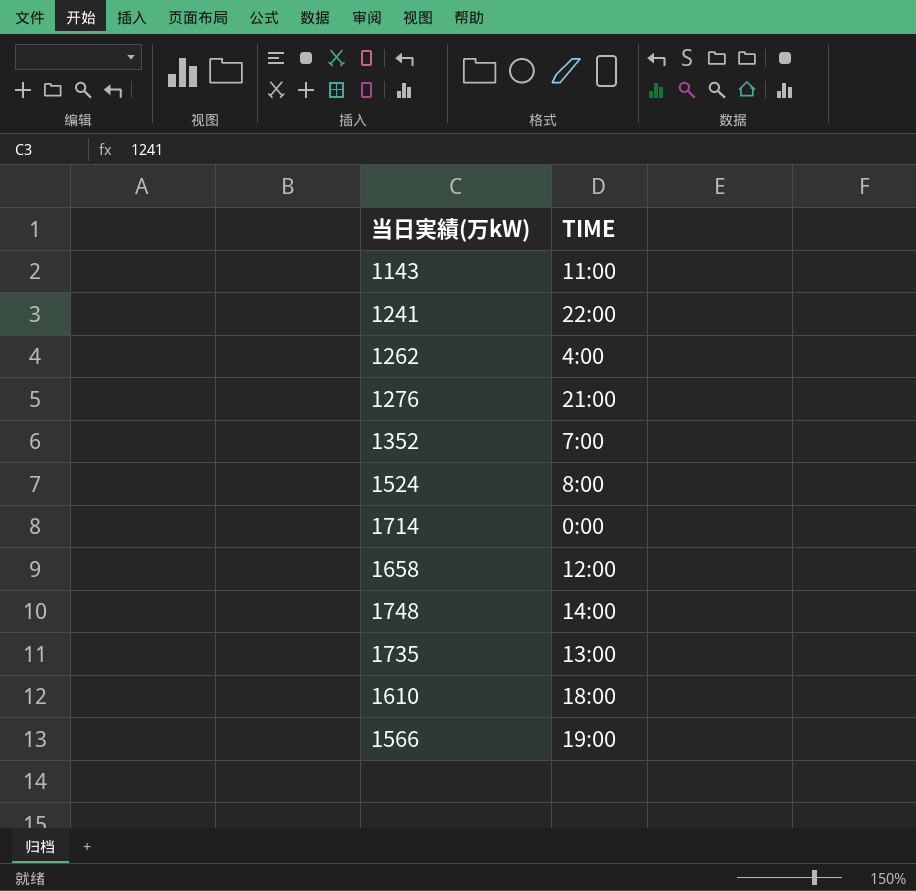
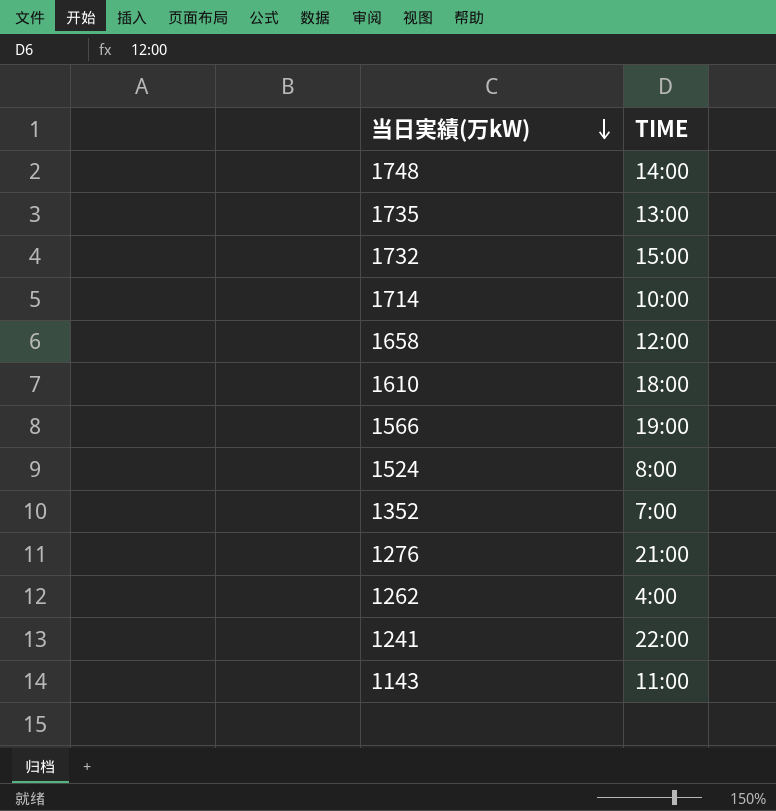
row order: none -> 当日実績(万kW) descending
row 1732: none -> 15:00
1714 | TIME: 0:00 -> 10:00

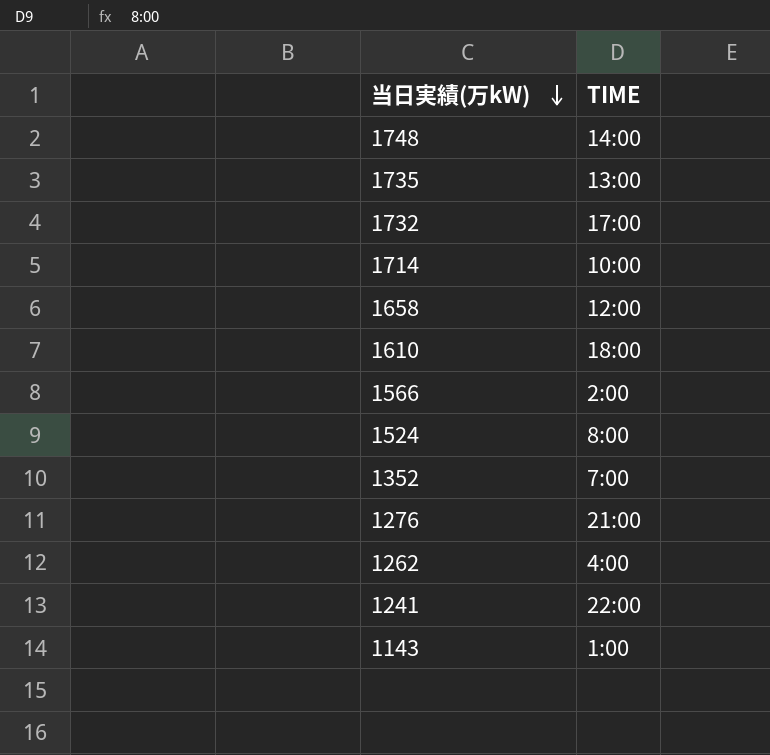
1732 | TIME: 15:00 -> 17:00
1566 | TIME: 19:00 -> 2:00
1143 | TIME: 11:00 -> 1:00

